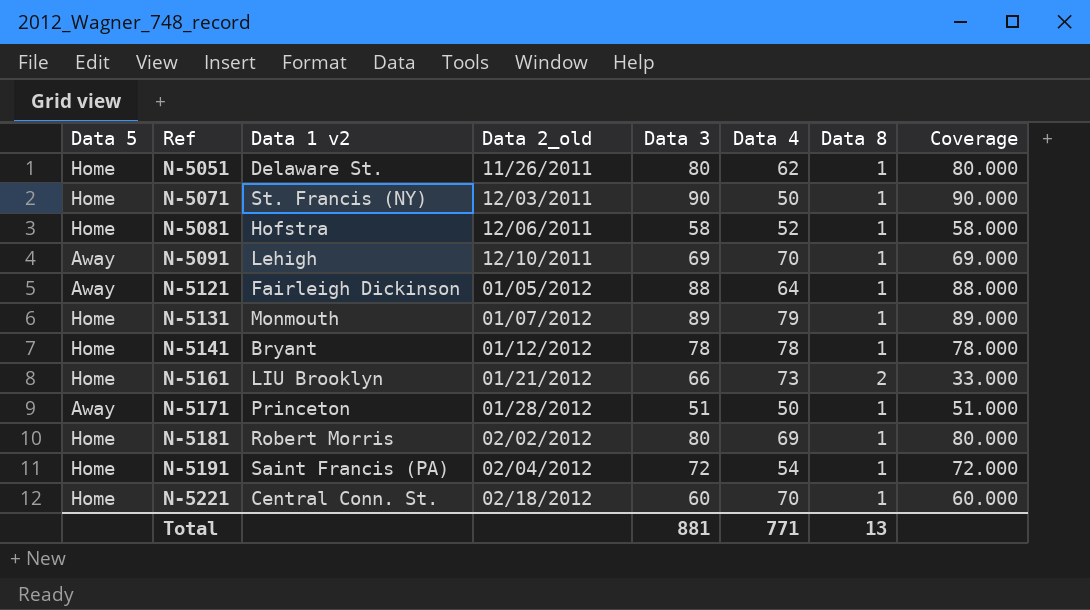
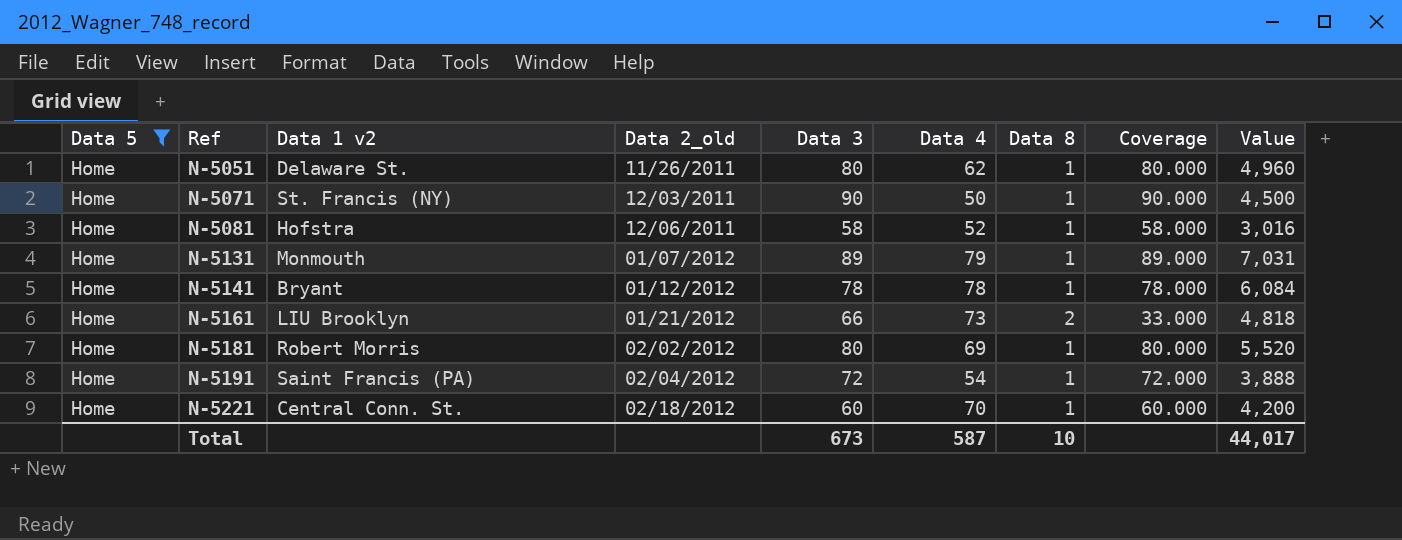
filter: none -> Data 5 = Home
column Value | formula: none -> [Data 3] * [Data 4]
Total | Data 3: 881 -> 673
Total | Data 4: 771 -> 587
Total | Data 8: 13 -> 10

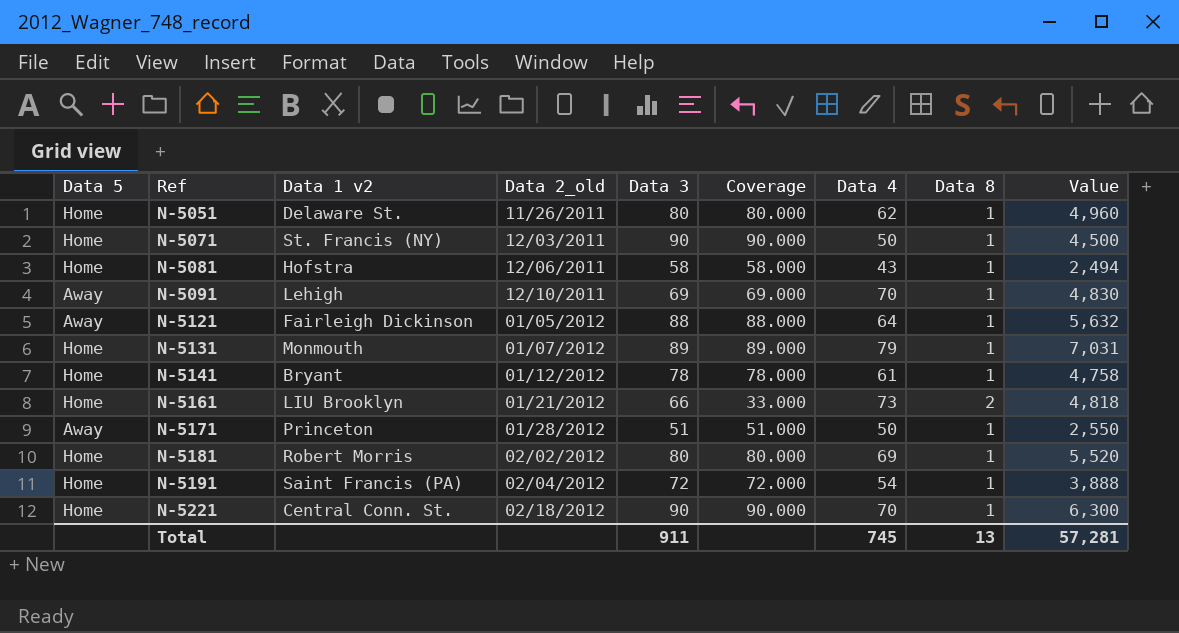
filter: Data 5 = Home -> none
column Coverage | position: 8 -> 6
N-5081 | Data 4: 52 -> 43
N-5081 | Value: 3,016 -> 2,494
N-5141 | Data 4: 78 -> 61
N-5141 | Value: 6,084 -> 4,758
N-5221 | Data 3: 60 -> 90
N-5221 | Coverage: 60.000 -> 90.000
N-5221 | Value: 4,200 -> 6,300
Total | Data 3: 673 -> 911
Total | Data 4: 587 -> 745
Total | Data 8: 10 -> 13
Total | Value: 44,017 -> 57,281

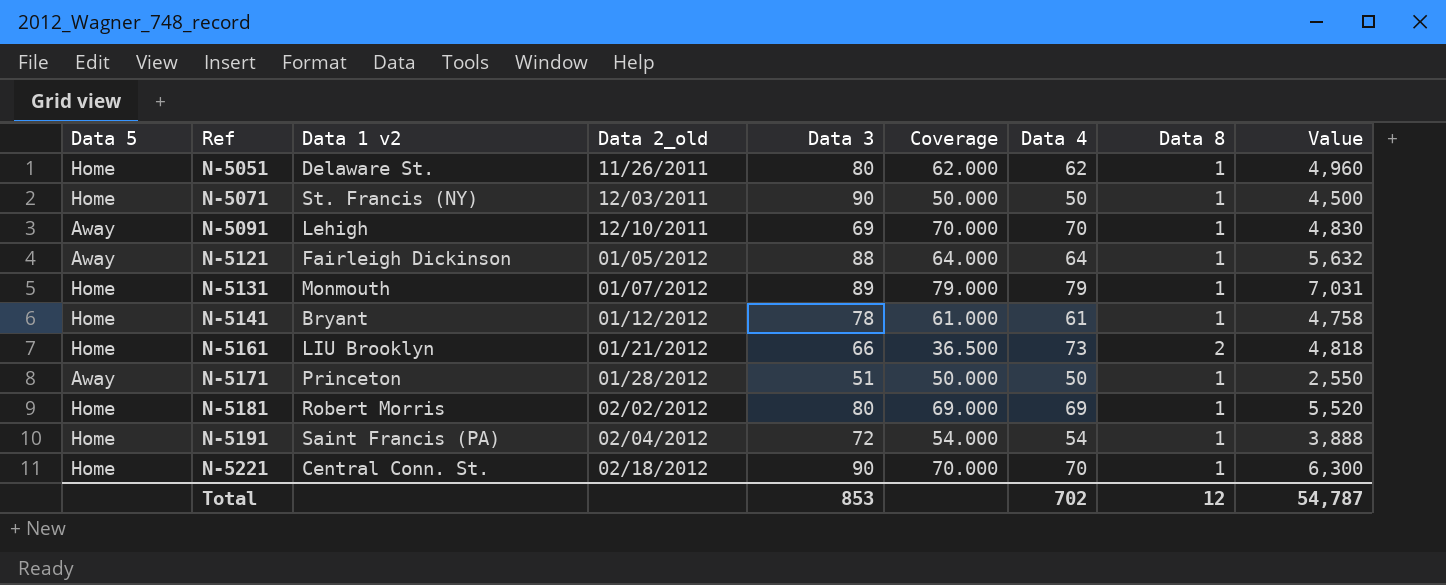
column Coverage | formula: [Data 3] / [Data 8] -> [Data 4] / [Data 8]
row N-5081: Home | Hofstra | 12/06/2011 | 58 | 58.000 | 43 | 1 | 2,494 -> none
Total | Data 3: 911 -> 853
Total | Data 4: 745 -> 702
Total | Data 8: 13 -> 12
Total | Value: 57,281 -> 54,787

